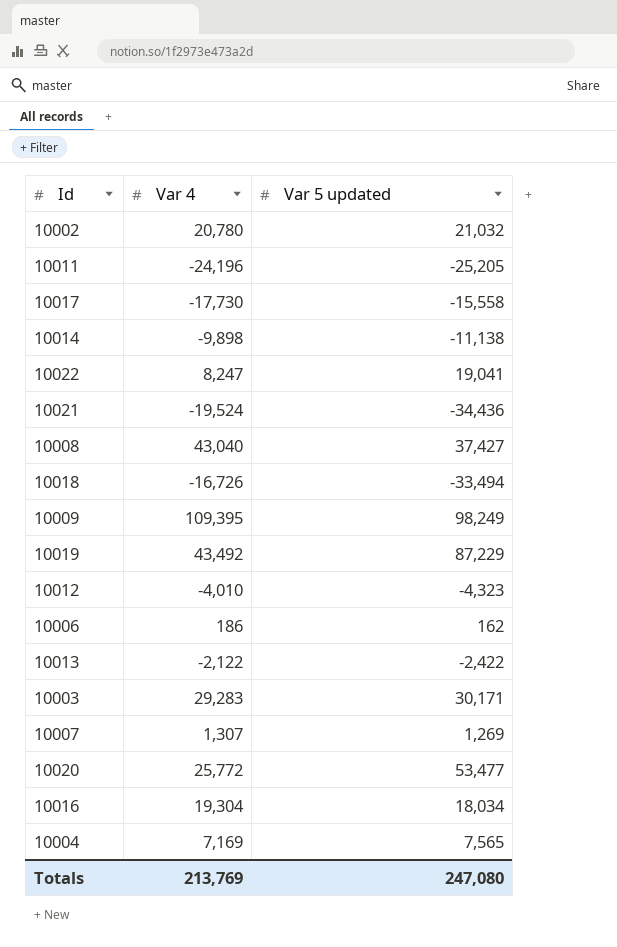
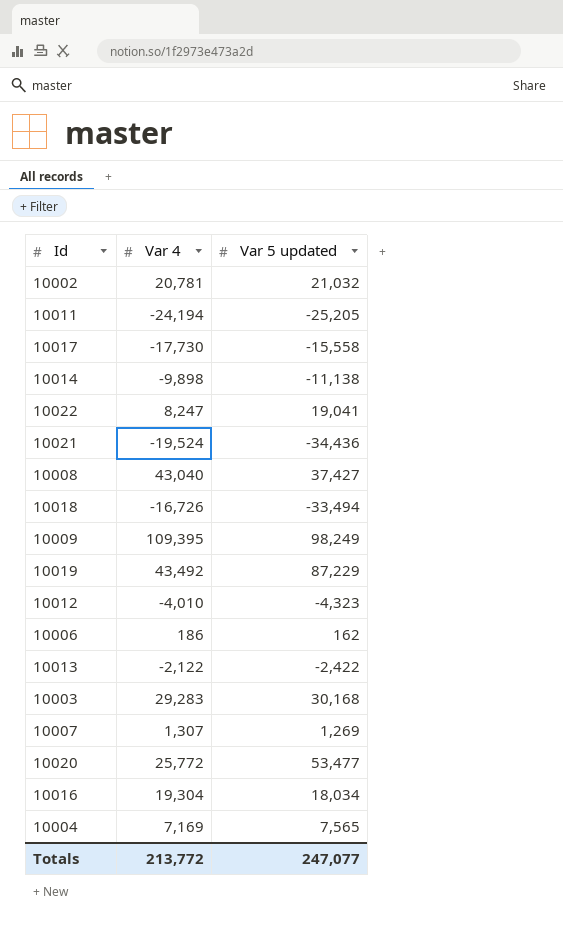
10002 | Var 4: 20,780 -> 20,781
10011 | Var 4: -24,196 -> -24,194
10003 | Var 5 updated: 30,171 -> 30,168
Totals | Var 4: 213,769 -> 213,772
Totals | Var 5 updated: 247,080 -> 247,077

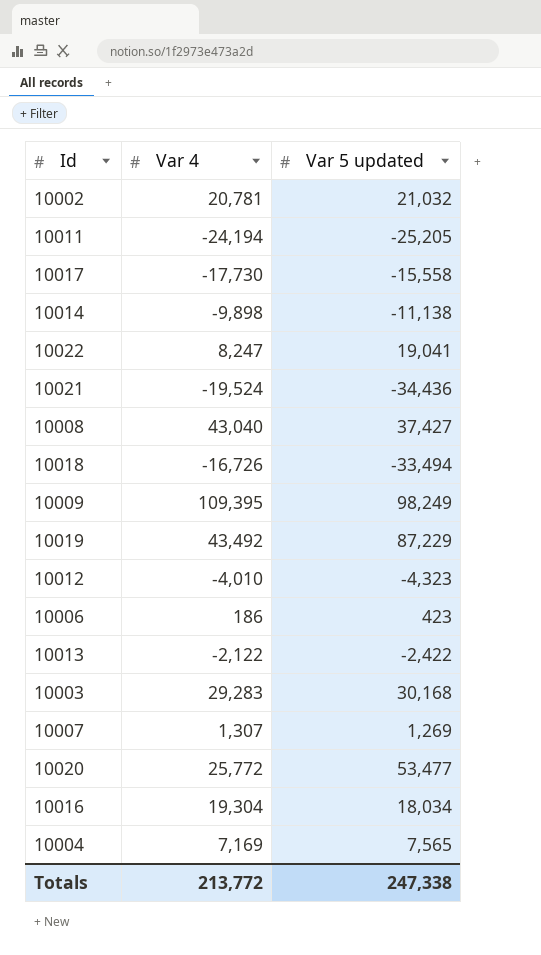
10006 | Var 5 updated: 162 -> 423
Totals | Var 5 updated: 247,077 -> 247,338

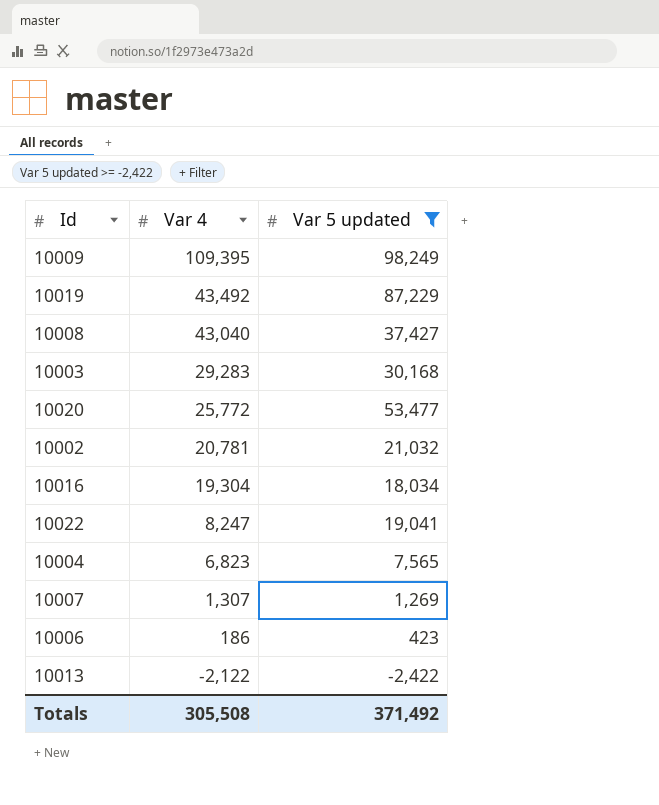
filter: none -> Var 5 updated >= -2,422
row order: none -> Var 4 descending
10004 | Var 4: 7,169 -> 6,823
Totals | Var 4: 213,772 -> 305,508
Totals | Var 5 updated: 247,338 -> 371,492

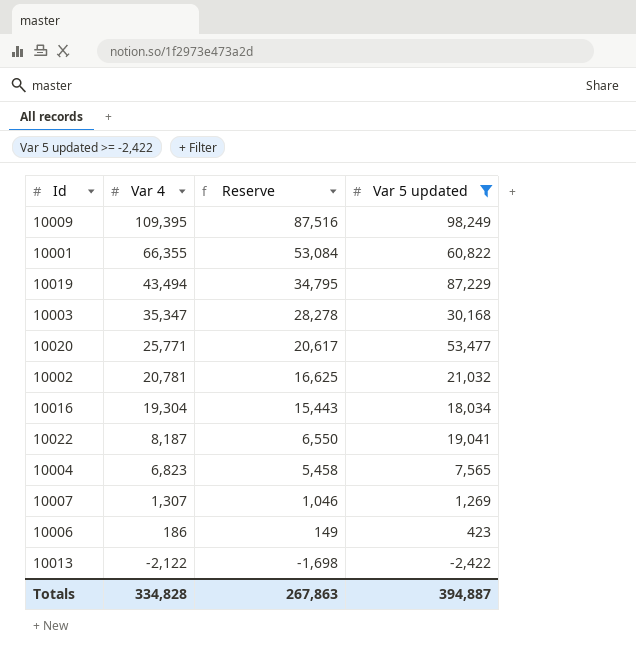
column Reserve | formula: none -> [Var 4] * 0.8
row 10008: 43,040 | 37,427 -> none
row 10001: none -> 66,355 | 53,084 | 60,822
10019 | Var 4: 43,492 -> 43,494
10003 | Var 4: 29,283 -> 35,347
10020 | Var 4: 25,772 -> 25,771
10022 | Var 4: 8,247 -> 8,187
Totals | Var 4: 305,508 -> 334,828
Totals | Var 5 updated: 371,492 -> 394,887

